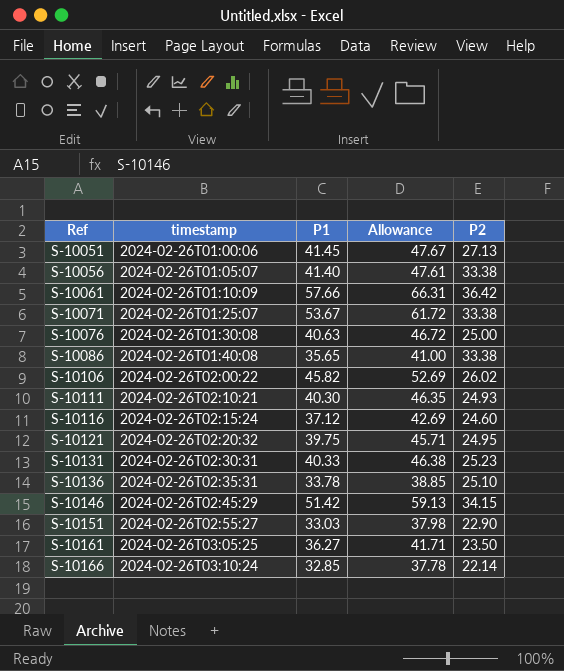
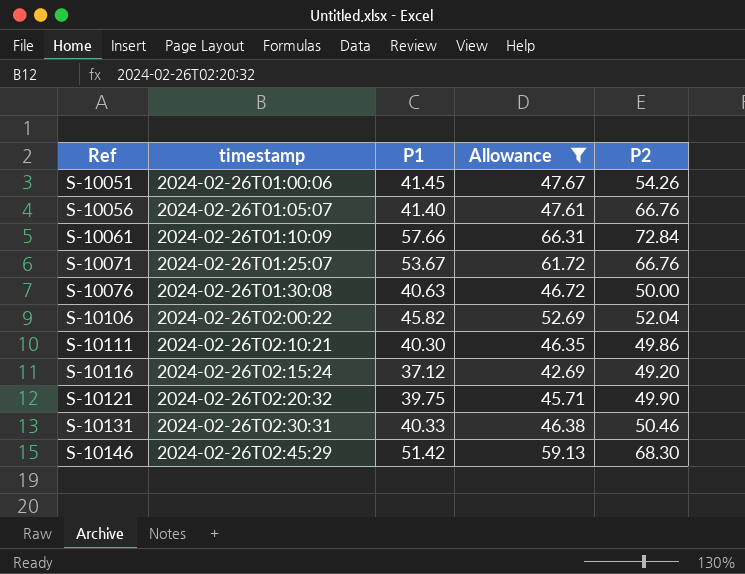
filter: none -> Allowance >= 42.69
S-10051 | P2: 27.13 -> 54.26
S-10056 | P2: 33.38 -> 66.76
S-10061 | P2: 36.42 -> 72.84
S-10071 | P2: 33.38 -> 66.76
S-10076 | P2: 25.00 -> 50.00
S-10106 | P2: 26.02 -> 52.04
S-10111 | P2: 24.93 -> 49.86
S-10116 | P2: 24.60 -> 49.20
S-10121 | P2: 24.95 -> 49.90
S-10131 | P2: 25.23 -> 50.46
S-10146 | P2: 34.15 -> 68.30

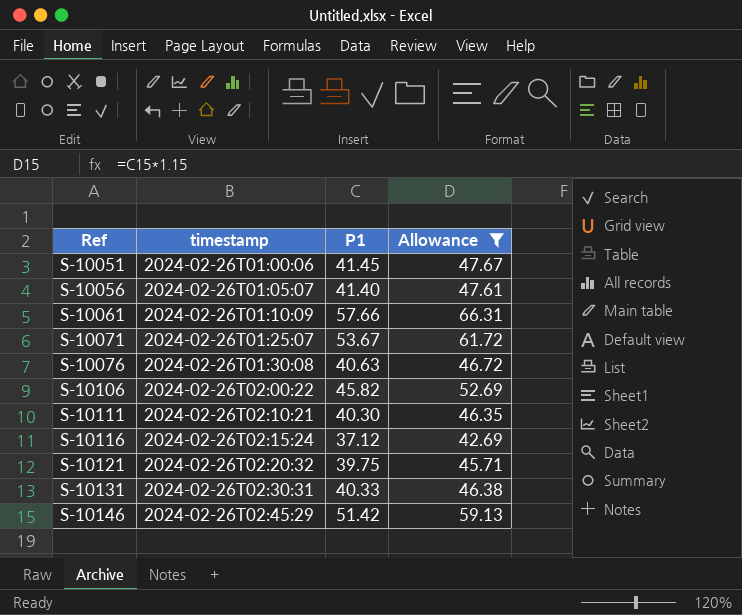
column P2 | position: 5 -> none

